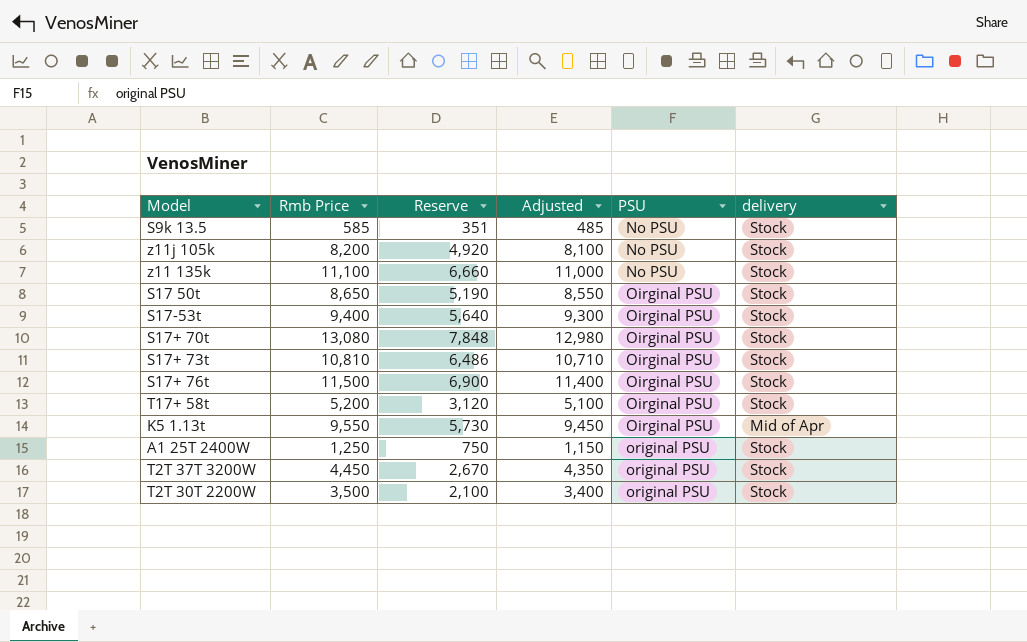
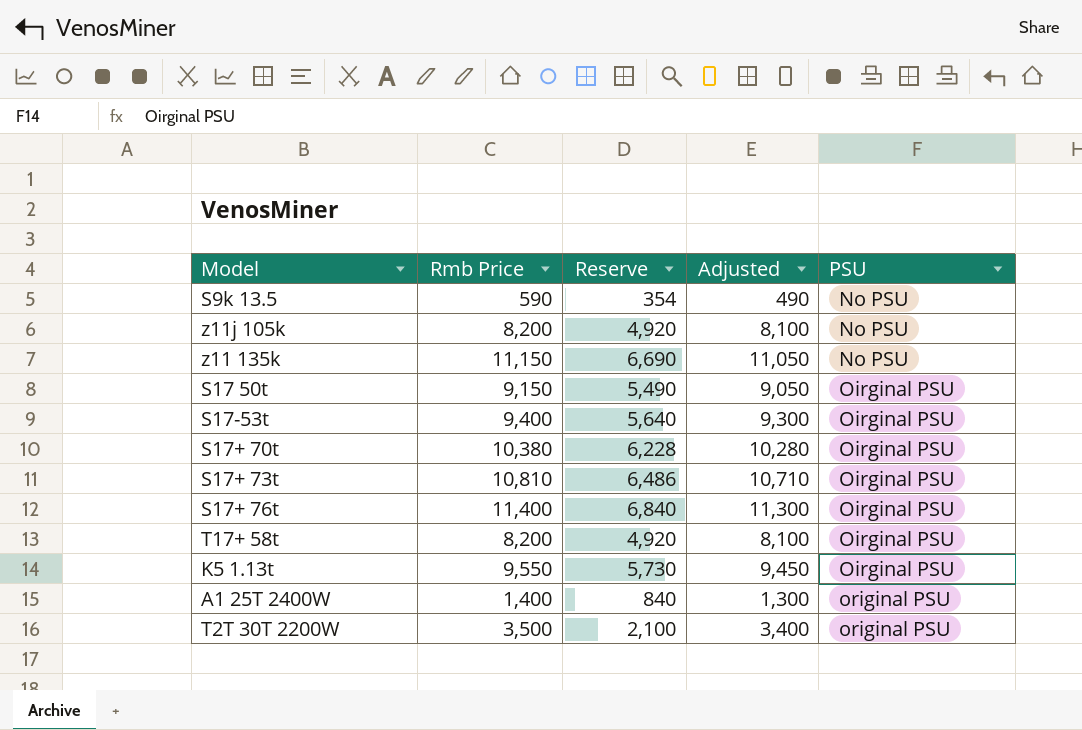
column delivery | position: 6 -> none
row T2T 37T 3200W: 4,450 | 2,670 | 4,350 | original PSU | Stock -> none
S9k 13.5 | Rmb Price: 585 -> 590
S9k 13.5 | Reserve: 351 -> 354
S9k 13.5 | Adjusted: 485 -> 490
z11 135k | Rmb Price: 11,100 -> 11,150
z11 135k | Reserve: 6,660 -> 6,690
z11 135k | Adjusted: 11,000 -> 11,050
S17 50t | Rmb Price: 8,650 -> 9,150
S17 50t | Reserve: 5,190 -> 5,490
S17 50t | Adjusted: 8,550 -> 9,050
S17+ 70t | Rmb Price: 13,080 -> 10,380
S17+ 70t | Reserve: 7,848 -> 6,228
S17+ 70t | Adjusted: 12,980 -> 10,280
S17+ 76t | Rmb Price: 11,500 -> 11,400
S17+ 76t | Reserve: 6,900 -> 6,840
S17+ 76t | Adjusted: 11,400 -> 11,300
T17+ 58t | Rmb Price: 5,200 -> 8,200
T17+ 58t | Reserve: 3,120 -> 4,920
T17+ 58t | Adjusted: 5,100 -> 8,100
A1 25T 2400W | Rmb Price: 1,250 -> 1,400
A1 25T 2400W | Reserve: 750 -> 840
A1 25T 2400W | Adjusted: 1,150 -> 1,300

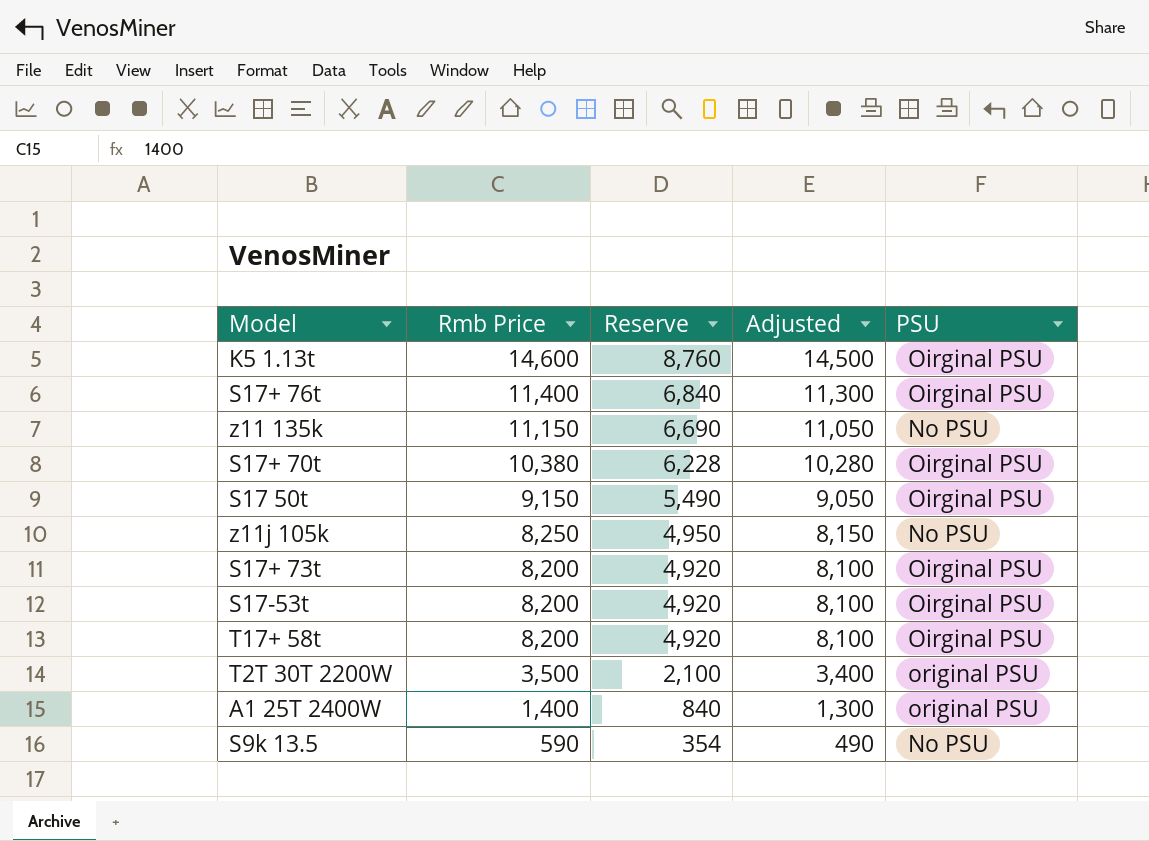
row order: PSU ascending -> Rmb Price descending
K5 1.13t | Rmb Price: 9,550 -> 14,600
K5 1.13t | Reserve: 5,730 -> 8,760
K5 1.13t | Adjusted: 9,450 -> 14,500
z11j 105k | Rmb Price: 8,200 -> 8,250
z11j 105k | Reserve: 4,920 -> 4,950
z11j 105k | Adjusted: 8,100 -> 8,150
S17+ 73t | Rmb Price: 10,810 -> 8,200
S17+ 73t | Reserve: 6,486 -> 4,920
S17+ 73t | Adjusted: 10,710 -> 8,100
S17-53t | Rmb Price: 9,400 -> 8,200
S17-53t | Reserve: 5,640 -> 4,920
S17-53t | Adjusted: 9,300 -> 8,100

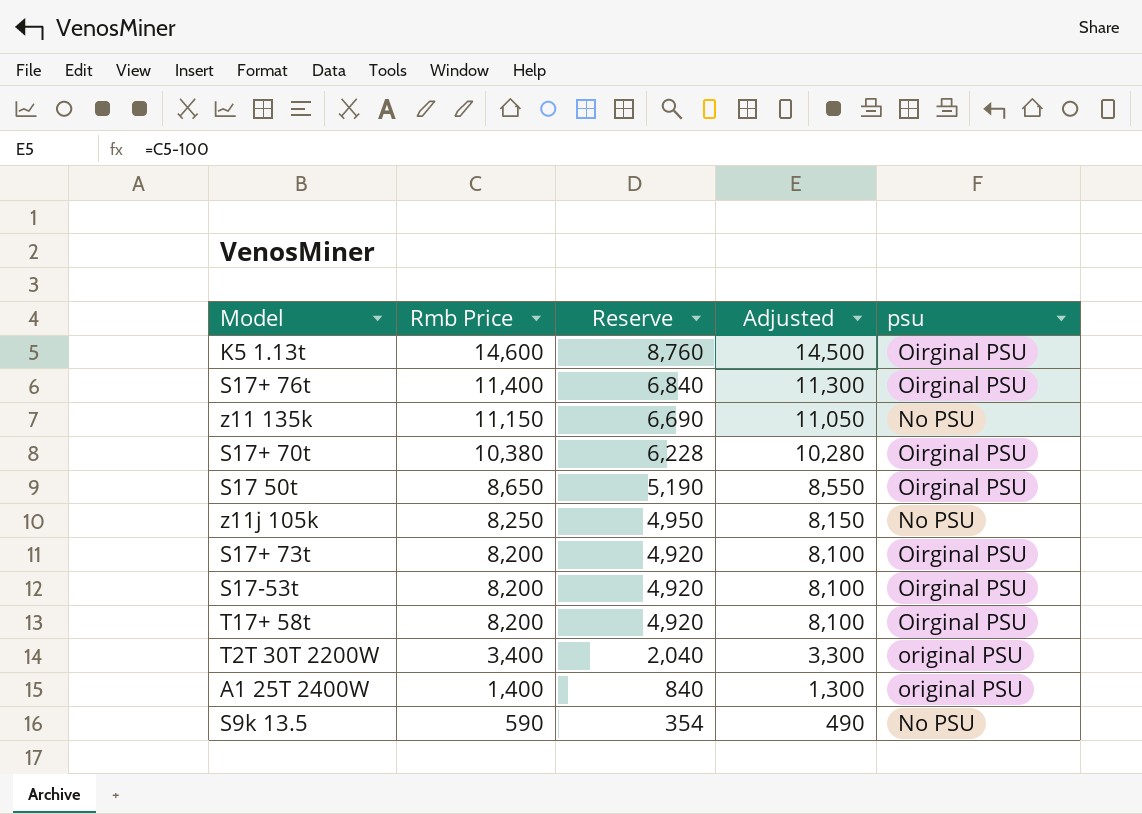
column name: PSU -> psu
S17 50t | Rmb Price: 9,150 -> 8,650
S17 50t | Reserve: 5,490 -> 5,190
S17 50t | Adjusted: 9,050 -> 8,550
T2T 30T 2200W | Rmb Price: 3,500 -> 3,400
T2T 30T 2200W | Reserve: 2,100 -> 2,040
T2T 30T 2200W | Adjusted: 3,400 -> 3,300

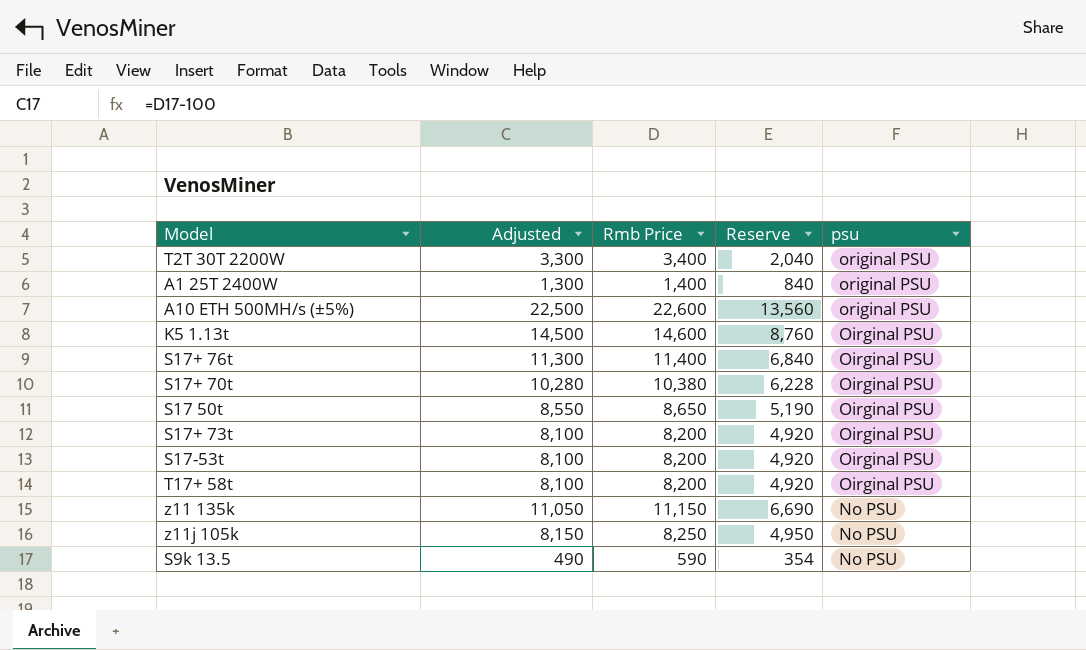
row order: Rmb Price descending -> psu descending
column Adjusted | position: 4 -> 2
row A10 ETH 500MH/s (±5%): none -> 22,500 | 22,600 | 13,560 | original PSU

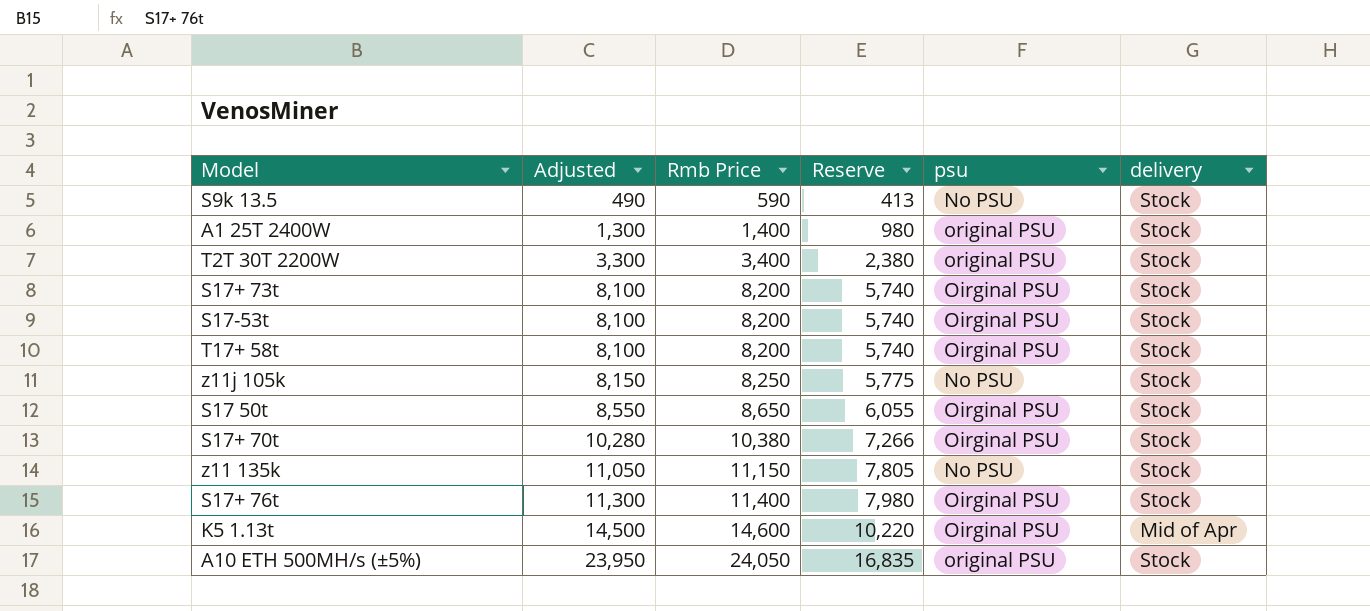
row order: psu descending -> Adjusted ascending
column Reserve | formula: [Rmb Price] * 0.6 -> [Rmb Price] * 0.7
column delivery | position: none -> 6
A10 ETH 500MH/s (±5%) | Adjusted: 22,500 -> 23,950
A10 ETH 500MH/s (±5%) | Rmb Price: 22,600 -> 24,050

